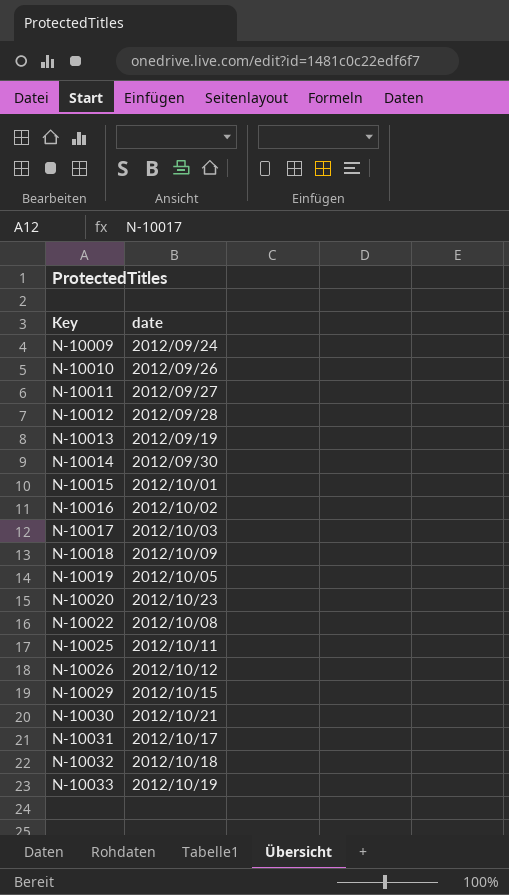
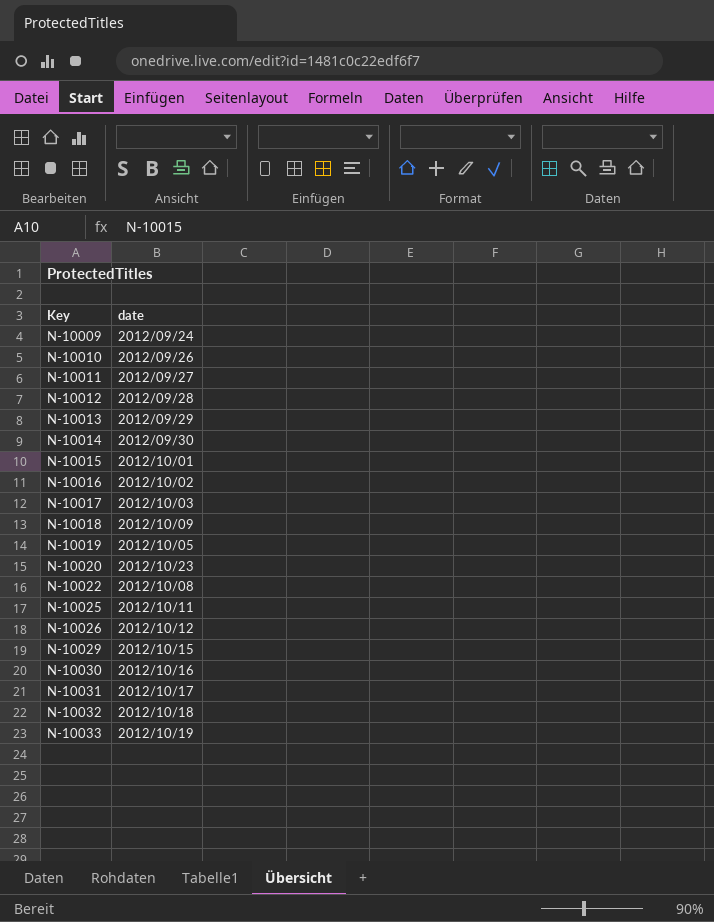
N-10013 | date: 2012/09/19 -> 2012/09/29
N-10030 | date: 2012/10/21 -> 2012/10/16

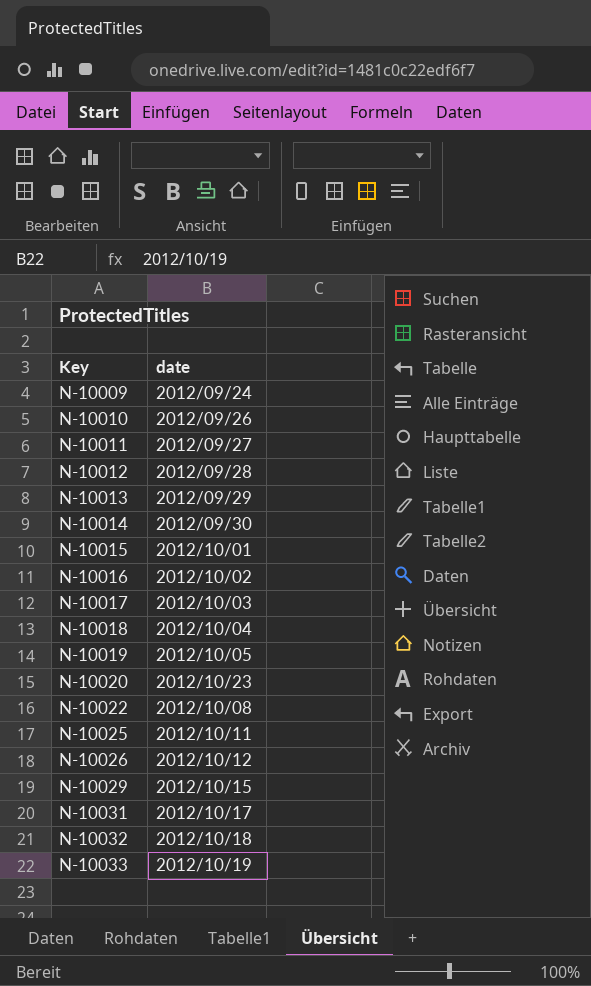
row N-10030: 2012/10/16 -> none
N-10018 | date: 2012/10/09 -> 2012/10/04

